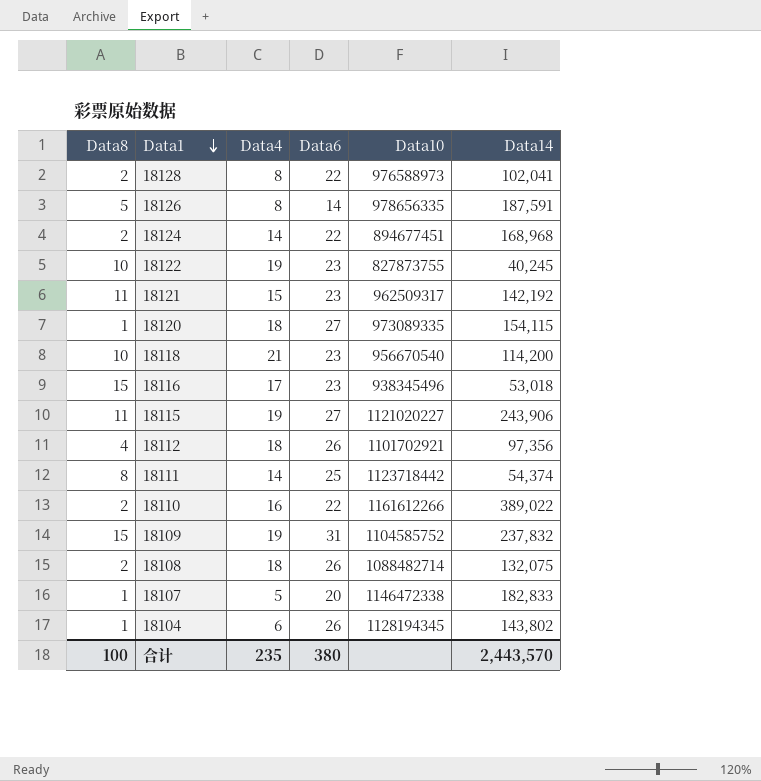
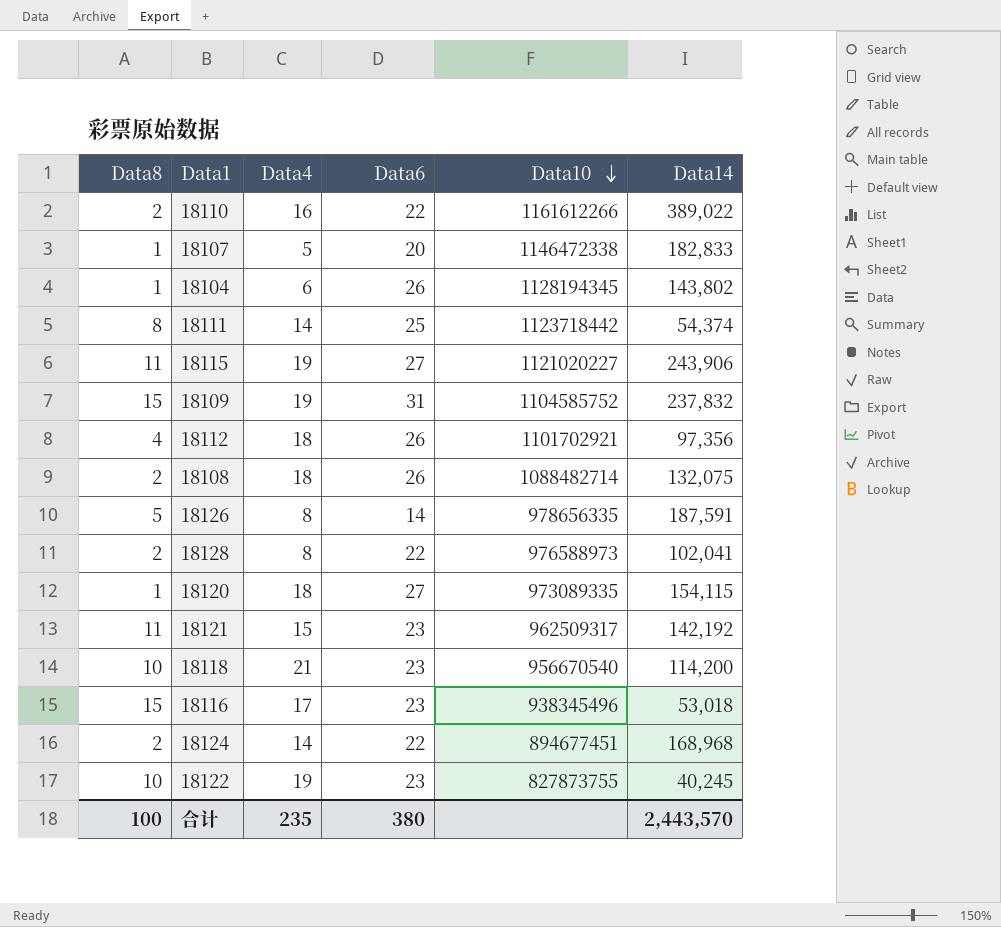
row order: Data1 descending -> Data10 descending

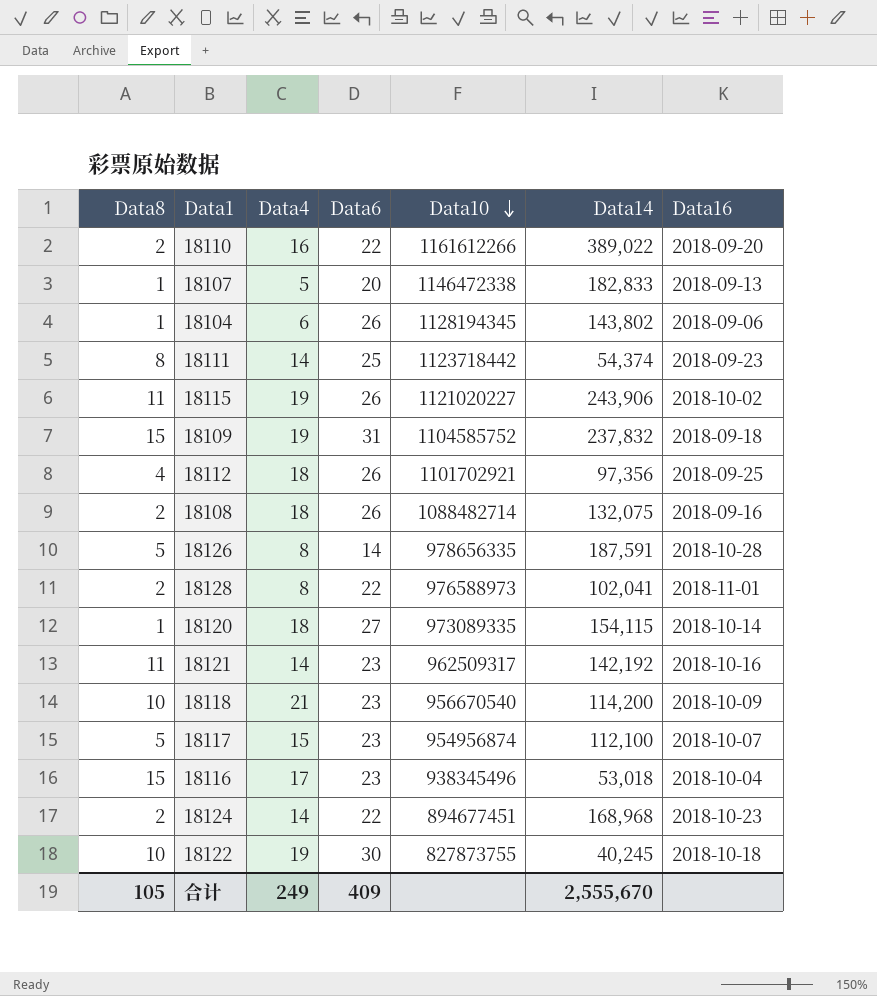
column Data16 | position: none -> 7
18115 | Data6: 27 -> 26
18121 | Data4: 15 -> 14
row 18117: none -> 5 | 15 | 23 | 954956874 | 112,100 | 2018-10-07
18122 | Data6: 23 -> 30
合计 | Data8: 100 -> 105
合计 | Data4: 235 -> 249
合计 | Data6: 380 -> 409
合计 | Data14: 2,443,570 -> 2,555,670

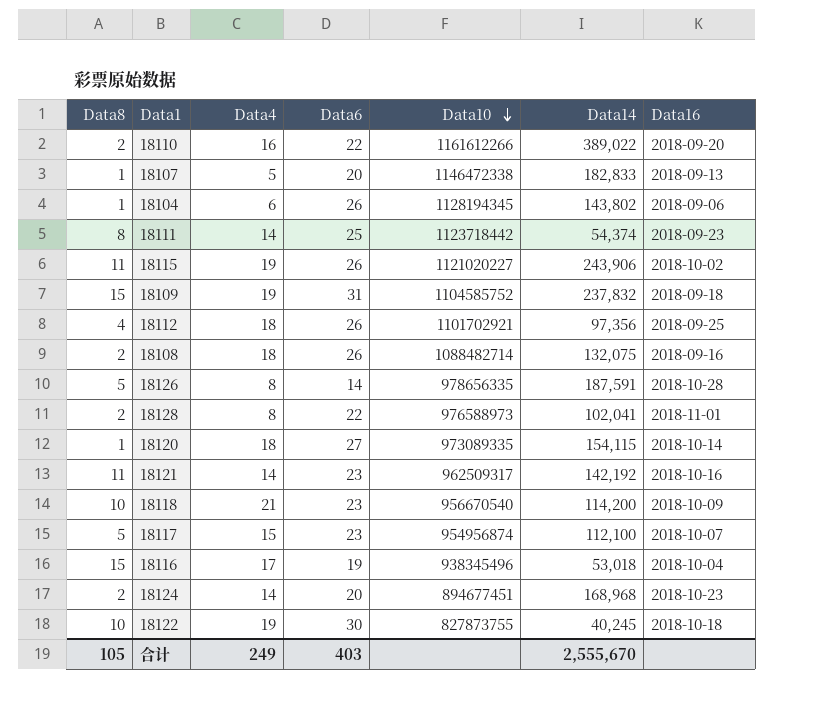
18116 | Data6: 23 -> 19
18124 | Data6: 22 -> 20
合计 | Data6: 409 -> 403

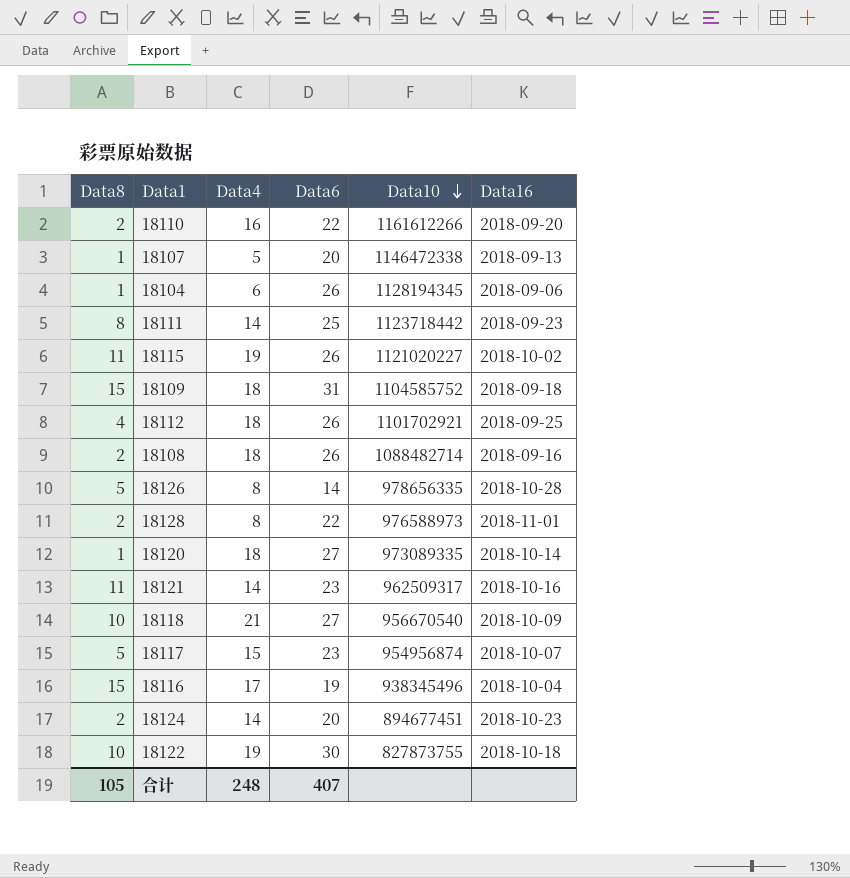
column Data14 | position: 6 -> none
18109 | Data4: 19 -> 18
18118 | Data6: 23 -> 27
合计 | Data4: 249 -> 248
合计 | Data6: 403 -> 407

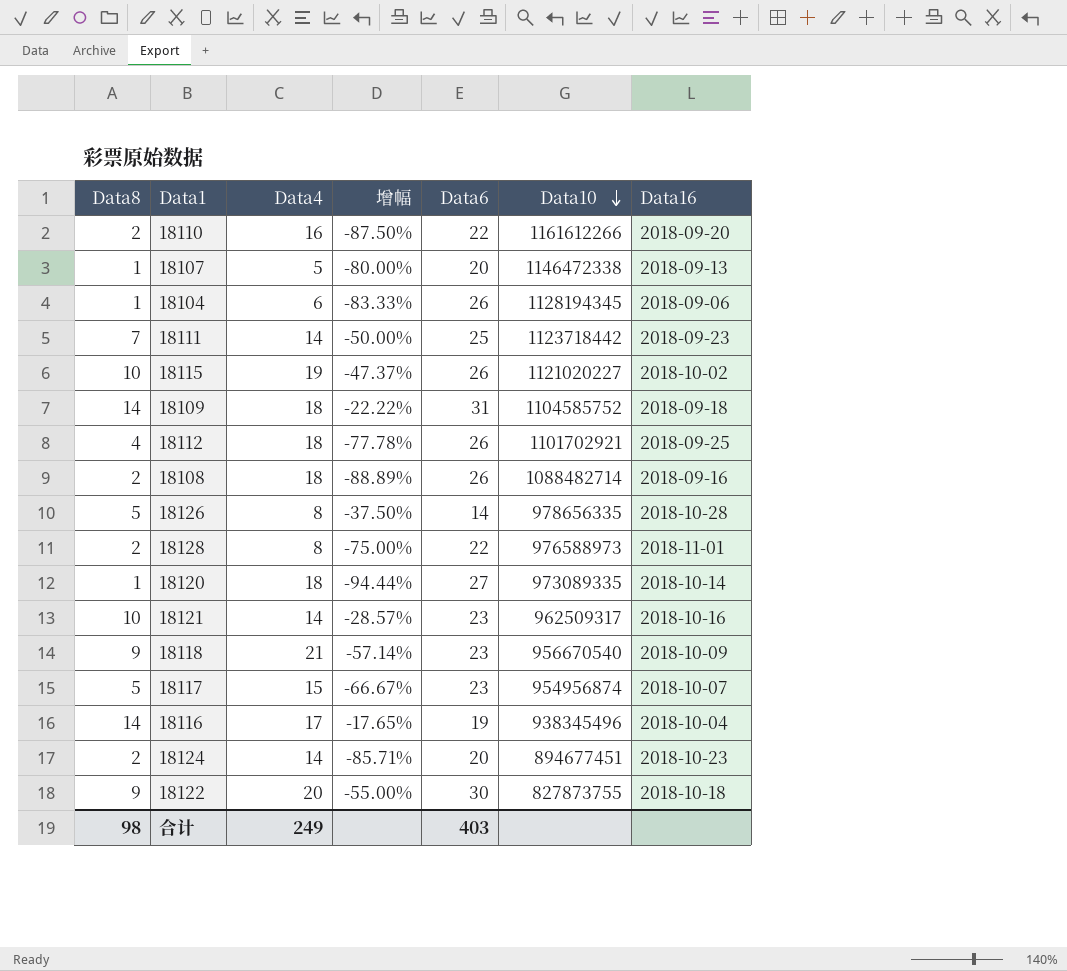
column 增幅 | formula: none -> ([Data8] - [Data4]) / [Data4]
18111 | Data8: 8 -> 7
18115 | Data8: 11 -> 10
18109 | Data8: 15 -> 14
18121 | Data8: 11 -> 10
18118 | Data8: 10 -> 9
18118 | Data6: 27 -> 23
18116 | Data8: 15 -> 14
18122 | Data8: 10 -> 9
18122 | Data4: 19 -> 20
合计 | Data8: 105 -> 98
合计 | Data4: 248 -> 249
合计 | Data6: 407 -> 403

